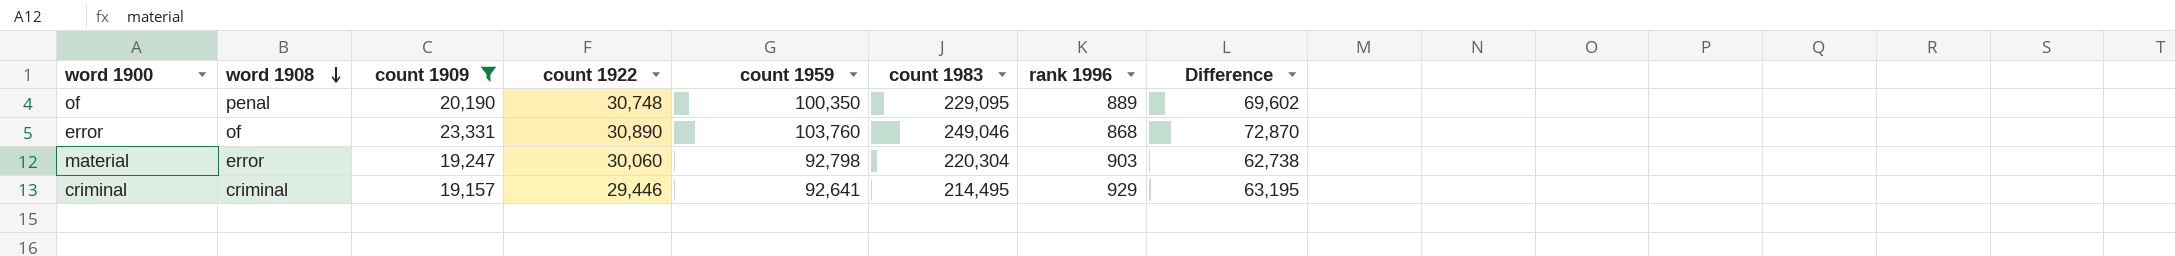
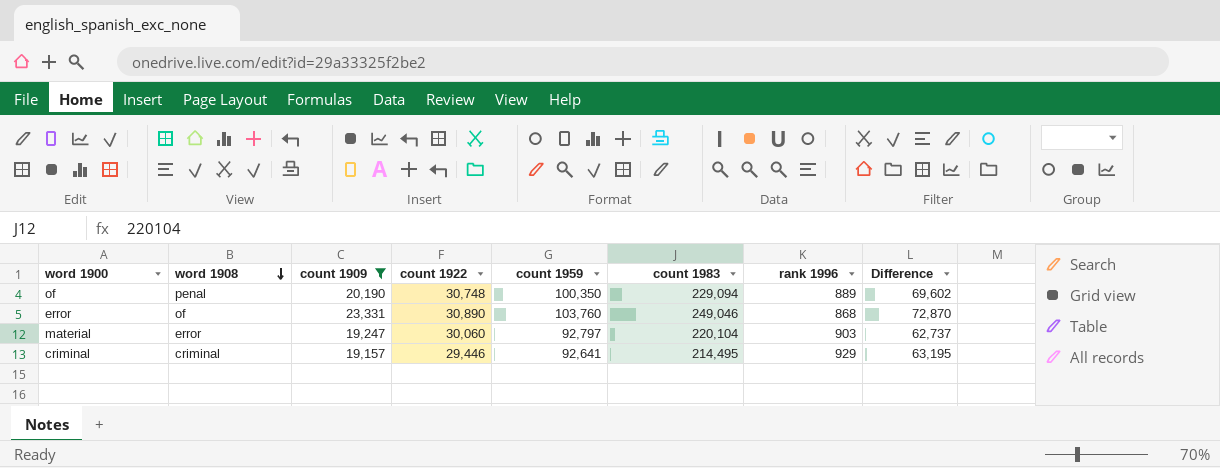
of | count 1983: 229,095 -> 229,094
material | count 1959: 92,798 -> 92,797
material | count 1983: 220,304 -> 220,104
material | Difference: 62,738 -> 62,737

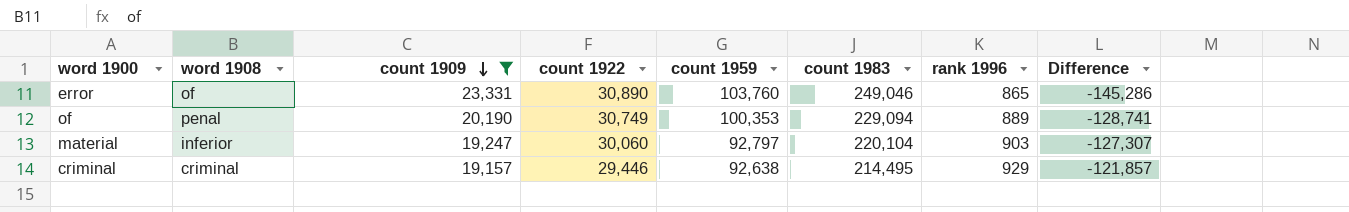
row order: word 1908 descending -> count 1909 descending
column Difference | formula: [count 1959] - [count 1922] -> [count 1959] - [count 1983]
error | rank 1996: 868 -> 865
of | count 1922: 30,748 -> 30,749
of | count 1959: 100,350 -> 100,353
material | word 1908: error -> inferior
criminal | count 1959: 92,641 -> 92,638

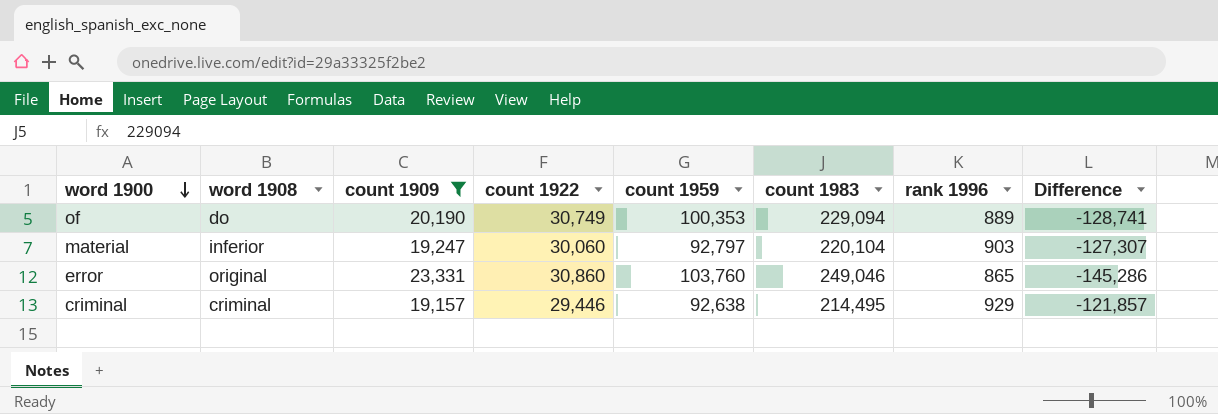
row order: count 1909 descending -> word 1900 descending
of | word 1908: penal -> do
error | word 1908: of -> original
error | count 1922: 30,890 -> 30,860

